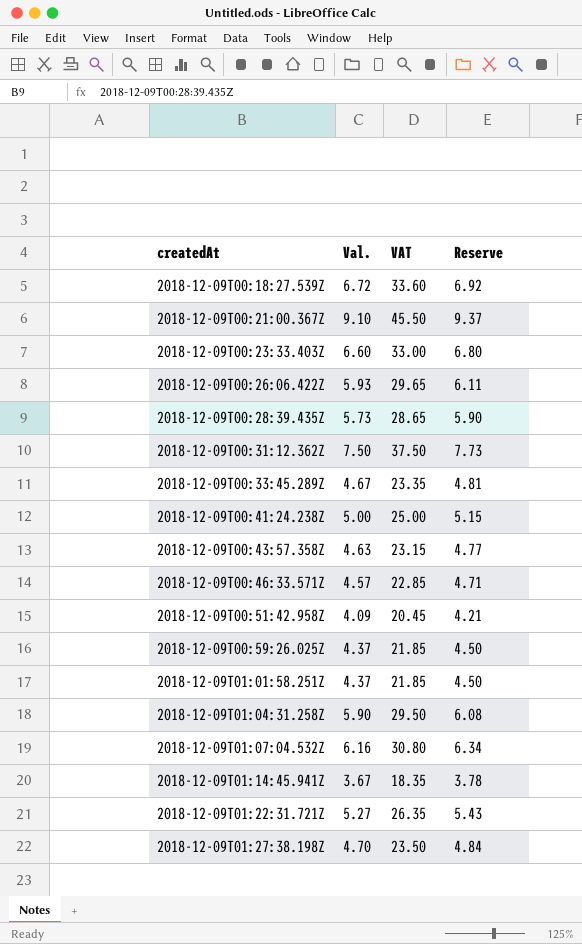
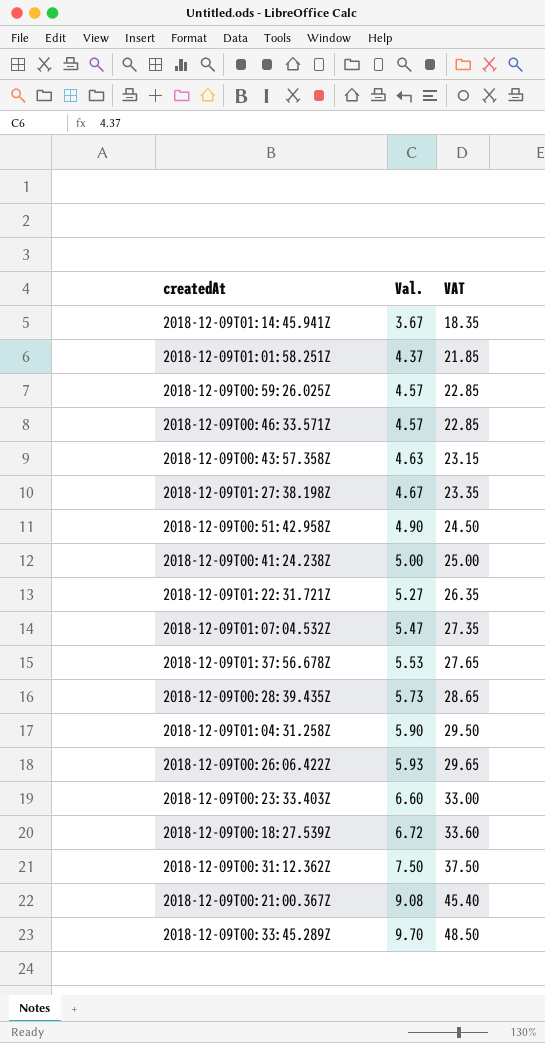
row order: createdAt ascending -> Val. ascending
column Reserve | formula: [Val.] * 1.03 -> none
2018-12-09T00:59:26.025Z | Val.: 4.37 -> 4.57
2018-12-09T00:59:26.025Z | VAT: 21.85 -> 22.85
2018-12-09T01:27:38.198Z | Val.: 4.70 -> 4.67
2018-12-09T01:27:38.198Z | VAT: 23.50 -> 23.35
2018-12-09T00:51:42.958Z | Val.: 4.09 -> 4.90
2018-12-09T00:51:42.958Z | VAT: 20.45 -> 24.50
2018-12-09T01:07:04.532Z | Val.: 6.16 -> 5.47
2018-12-09T01:07:04.532Z | VAT: 30.80 -> 27.35
row 2018-12-09T01:37:56.678Z: none -> 5.53 | 27.65
2018-12-09T00:21:00.367Z | Val.: 9.10 -> 9.08
2018-12-09T00:21:00.367Z | VAT: 45.50 -> 45.40
2018-12-09T00:33:45.289Z | Val.: 4.67 -> 9.70
2018-12-09T00:33:45.289Z | VAT: 23.35 -> 48.50

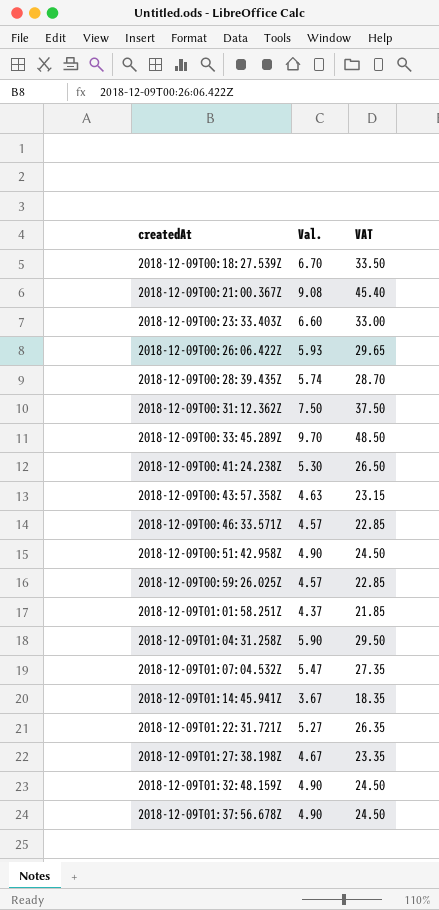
row order: Val. ascending -> createdAt ascending
2018-12-09T00:18:27.539Z | Val.: 6.72 -> 6.70
2018-12-09T00:18:27.539Z | VAT: 33.60 -> 33.50
2018-12-09T00:28:39.435Z | Val.: 5.73 -> 5.74
2018-12-09T00:28:39.435Z | VAT: 28.65 -> 28.70
2018-12-09T00:41:24.238Z | Val.: 5.00 -> 5.30
2018-12-09T00:41:24.238Z | VAT: 25.00 -> 26.50
row 2018-12-09T01:32:48.159Z: none -> 4.90 | 24.50
2018-12-09T01:37:56.678Z | Val.: 5.53 -> 4.90
2018-12-09T01:37:56.678Z | VAT: 27.65 -> 24.50

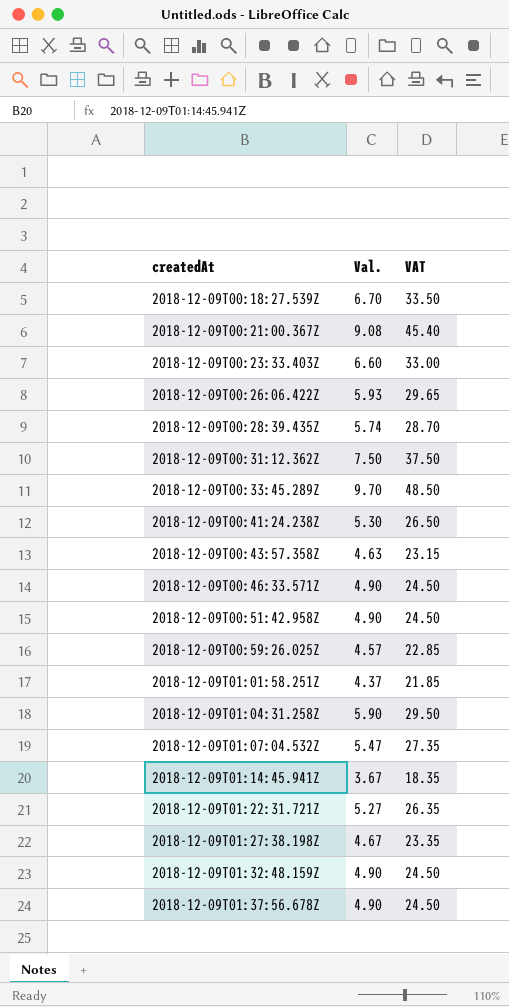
2018-12-09T00:46:33.571Z | Val.: 4.57 -> 4.90
2018-12-09T00:46:33.571Z | VAT: 22.85 -> 24.50

